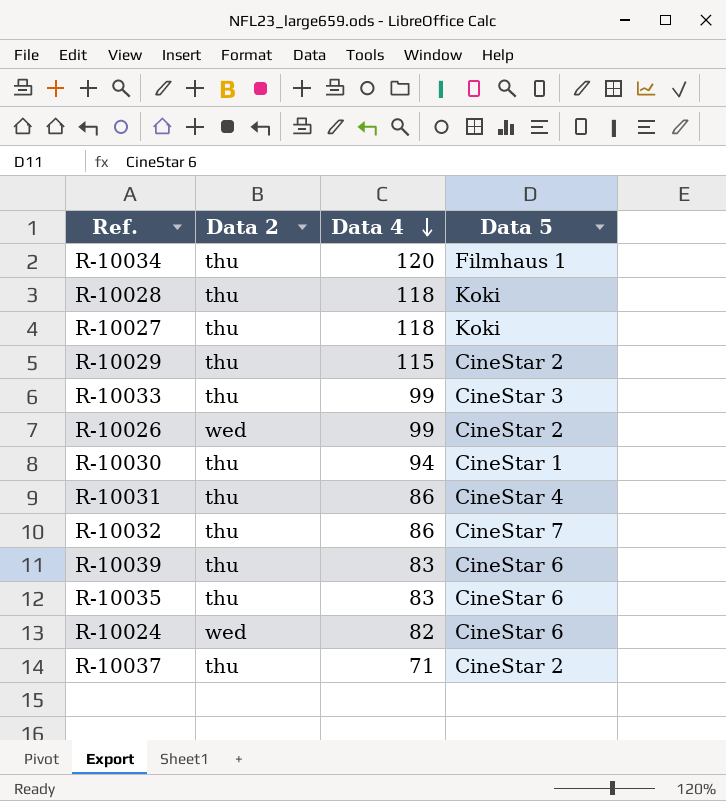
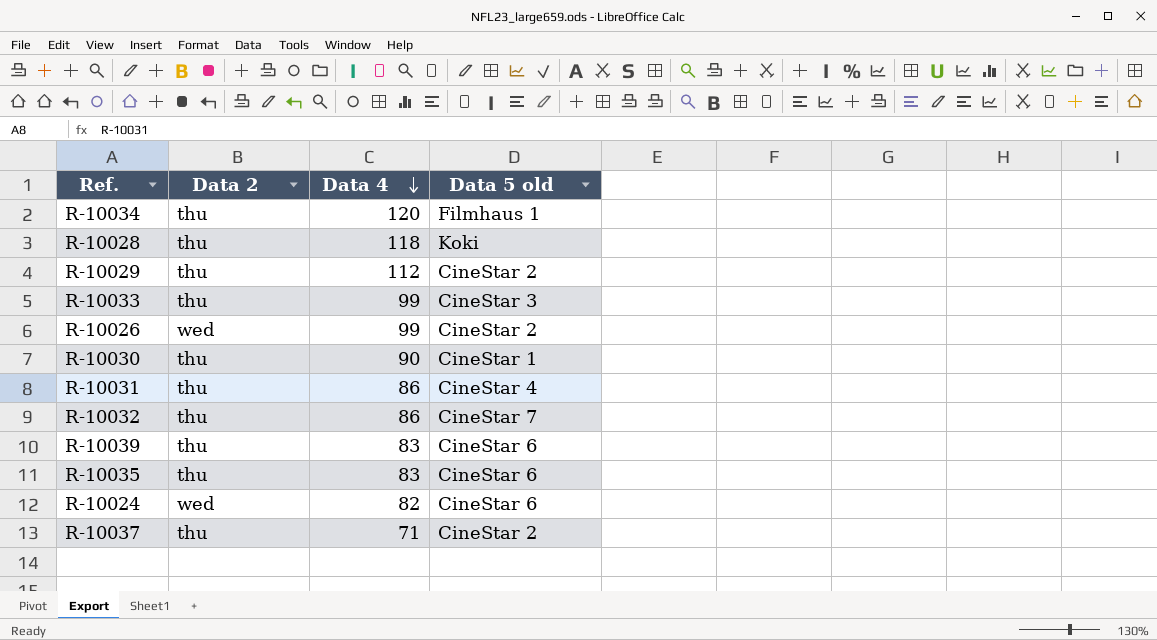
column name: Data 5 -> Data 5 old
row R-10027: thu | 118 | Koki -> none
R-10029 | Data 4: 115 -> 112
R-10030 | Data 4: 94 -> 90

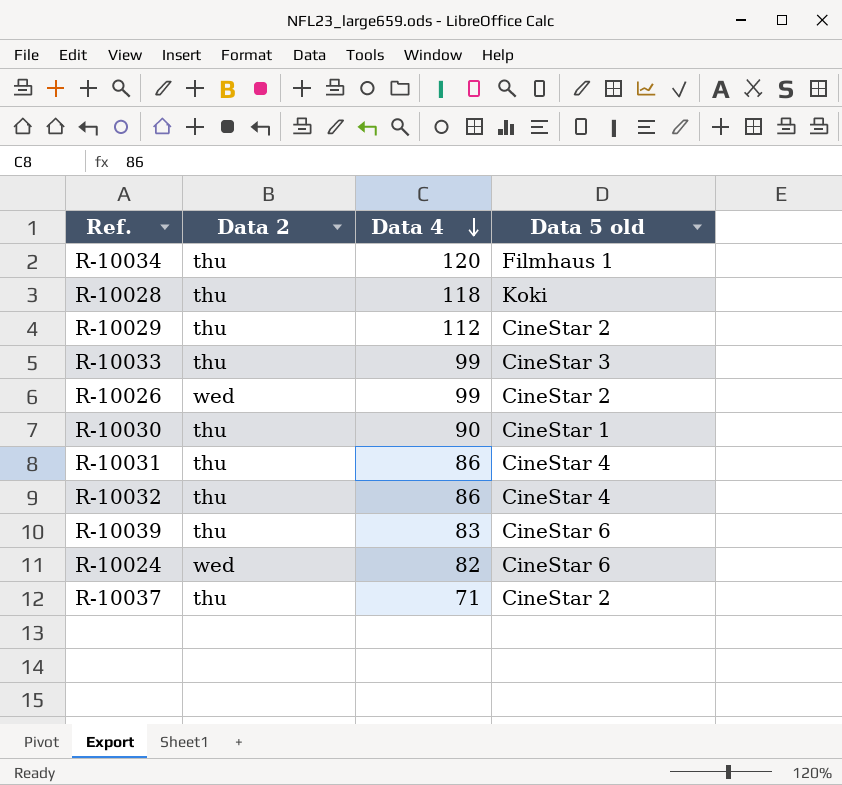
row R-10035: thu | 83 | CineStar 6 -> none
R-10032 | Data 5 old: CineStar 7 -> CineStar 4

